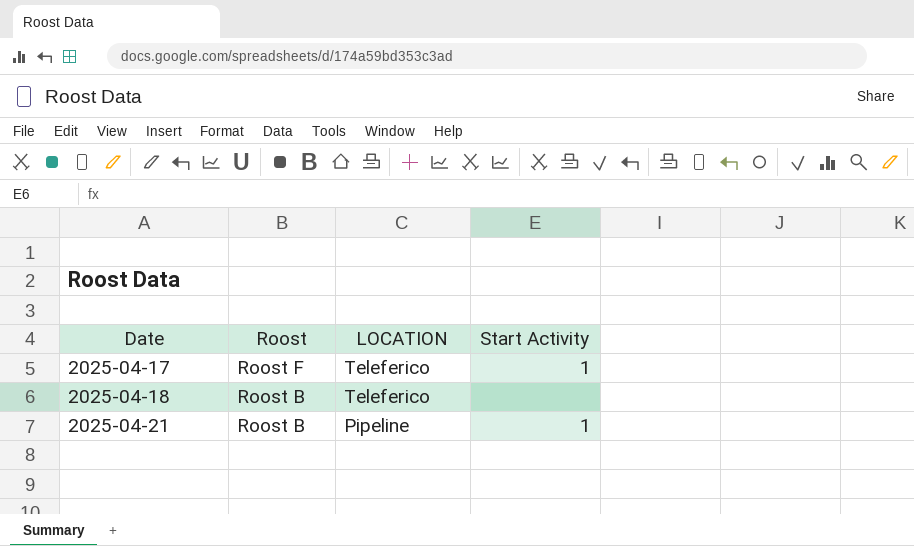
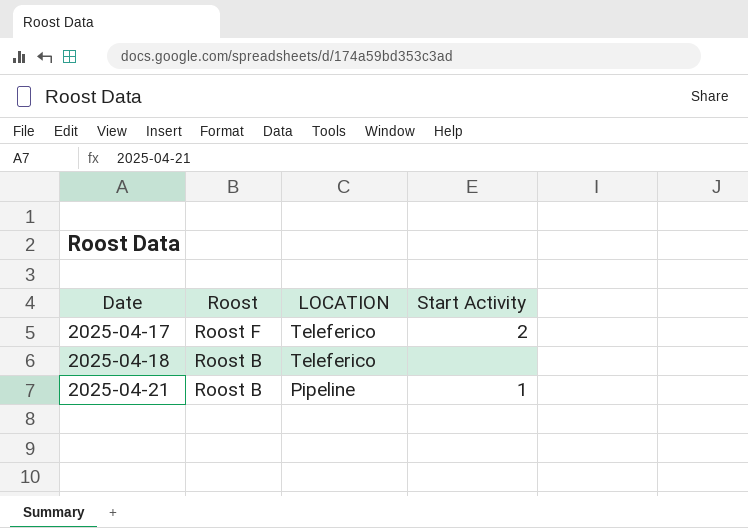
2025-04-17 | Start Activity: 1 -> 2

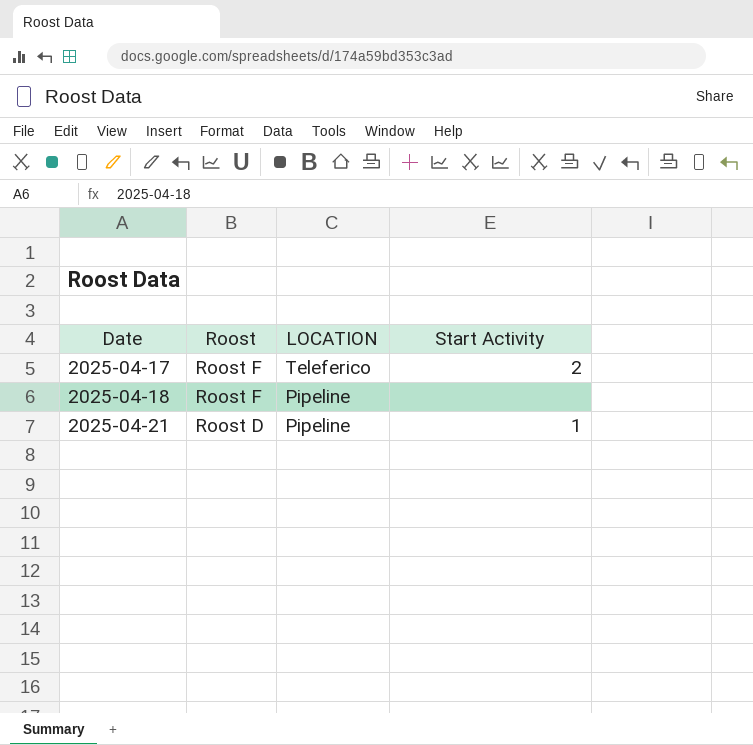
2025-04-18 | Roost: Roost B -> Roost F
2025-04-18 | LOCATION: Teleferico -> Pipeline
2025-04-21 | Roost: Roost B -> Roost D

